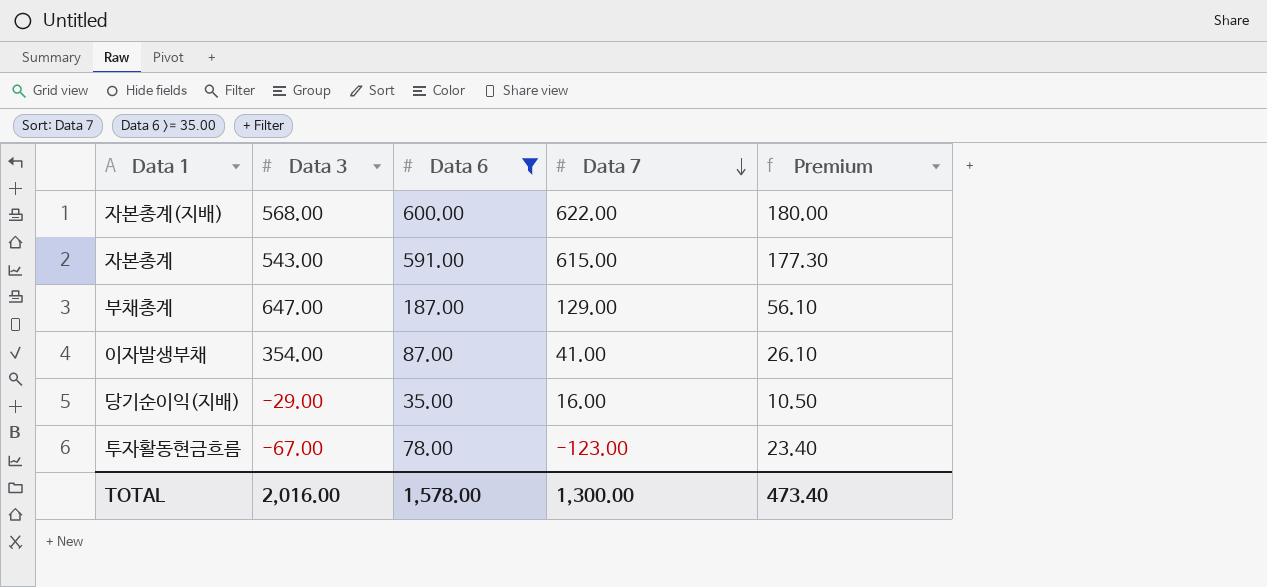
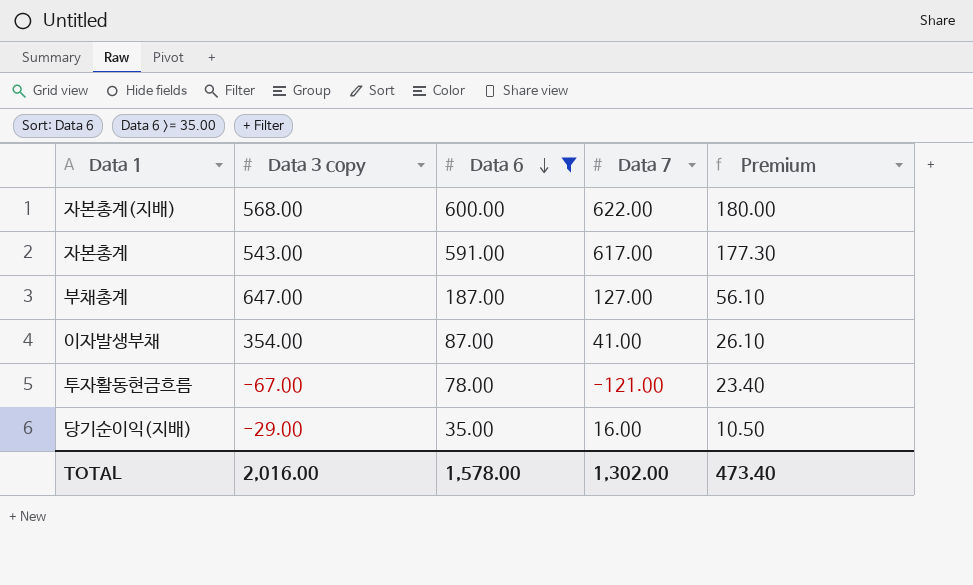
row order: Data 7 descending -> Data 6 descending
column name: Data 3 -> Data 3 copy
자본총계 | Data 7: 615.00 -> 617.00
부채총계 | Data 7: 129.00 -> 127.00
투자활동현금흐름 | Data 7: -123.00 -> -121.00
TOTAL | Data 7: 1,300.00 -> 1,302.00

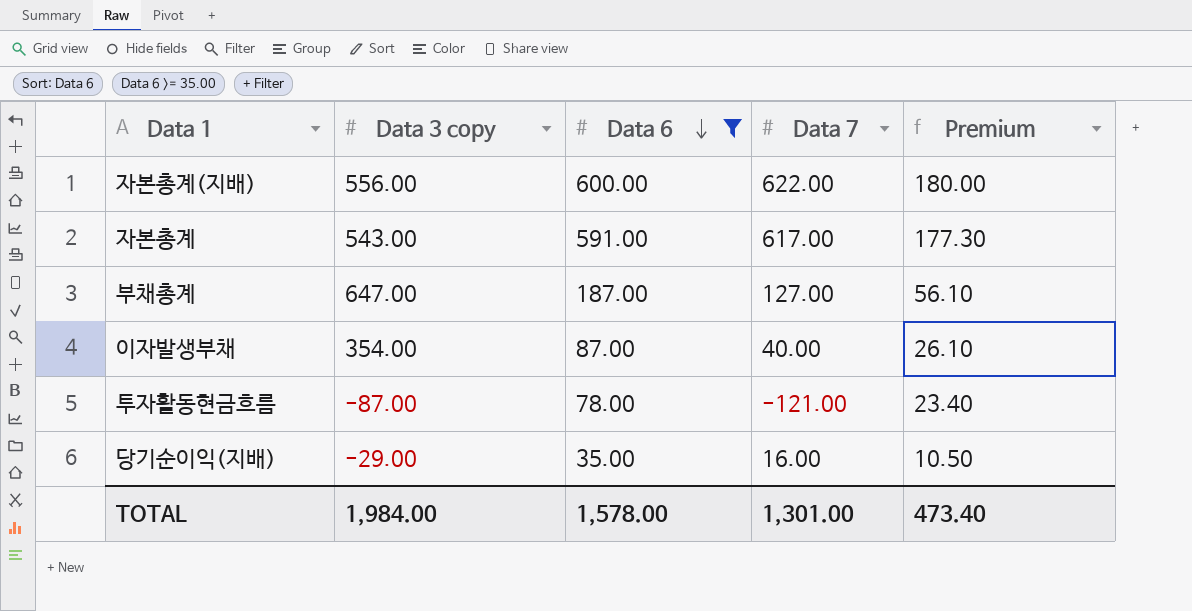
자본총계(지배) | Data 3 copy: 568.00 -> 556.00
이자발생부채 | Data 7: 41.00 -> 40.00
투자활동현금흐름 | Data 3 copy: -67.00 -> -87.00
TOTAL | Data 3 copy: 2,016.00 -> 1,984.00
TOTAL | Data 7: 1,302.00 -> 1,301.00

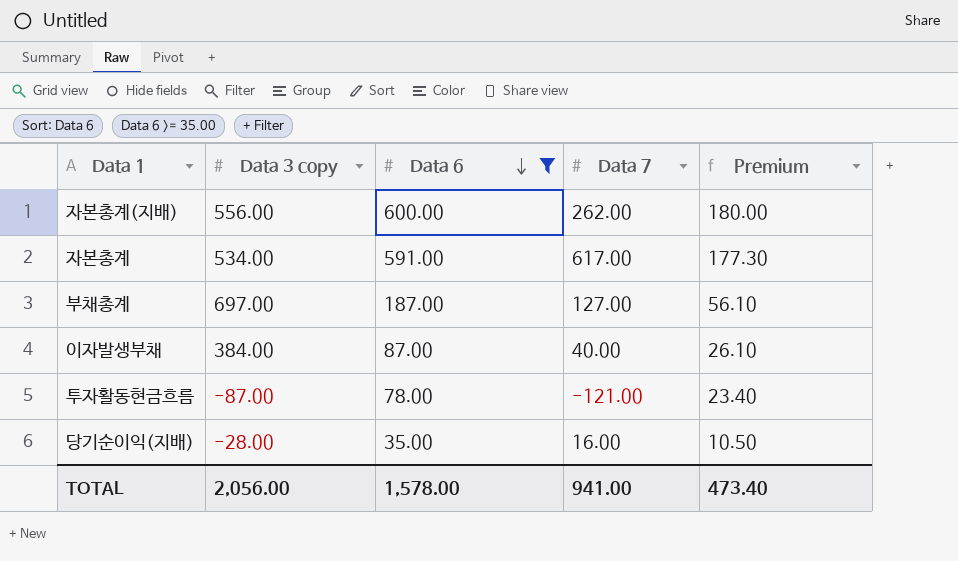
자본총계(지배) | Data 7: 622.00 -> 262.00
자본총계 | Data 3 copy: 543.00 -> 534.00
부채총계 | Data 3 copy: 647.00 -> 697.00
이자발생부채 | Data 3 copy: 354.00 -> 384.00
당기순이익(지배) | Data 3 copy: -29.00 -> -28.00
TOTAL | Data 3 copy: 1,984.00 -> 2,056.00
TOTAL | Data 7: 1,301.00 -> 941.00

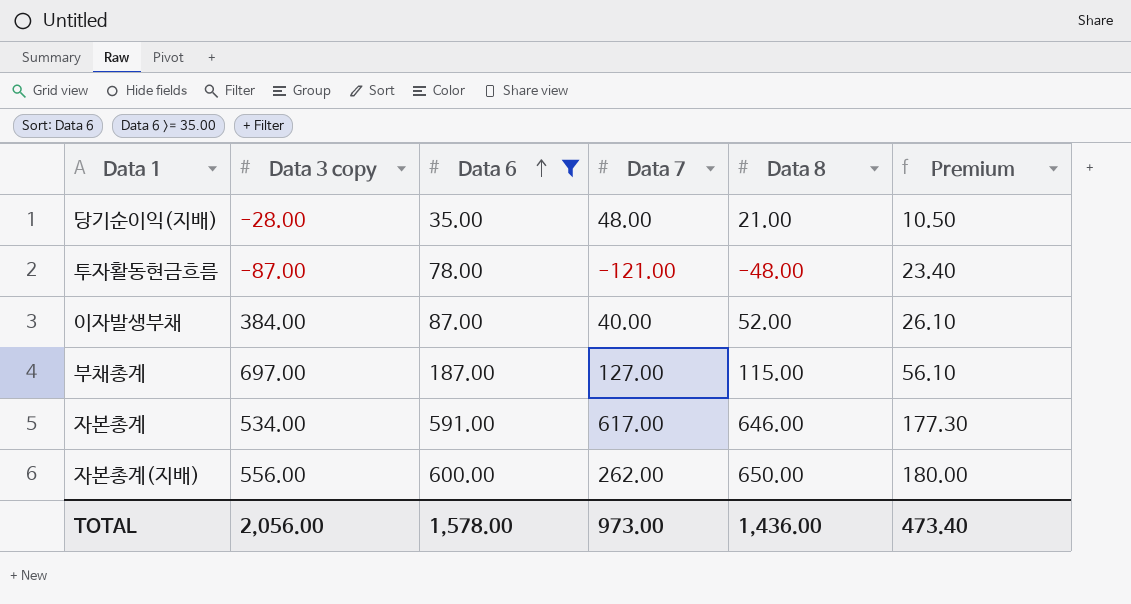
row order: Data 6 descending -> Data 6 ascending
column Data 8 | position: none -> 5
당기순이익(지배) | Data 7: 16.00 -> 48.00
TOTAL | Data 7: 941.00 -> 973.00

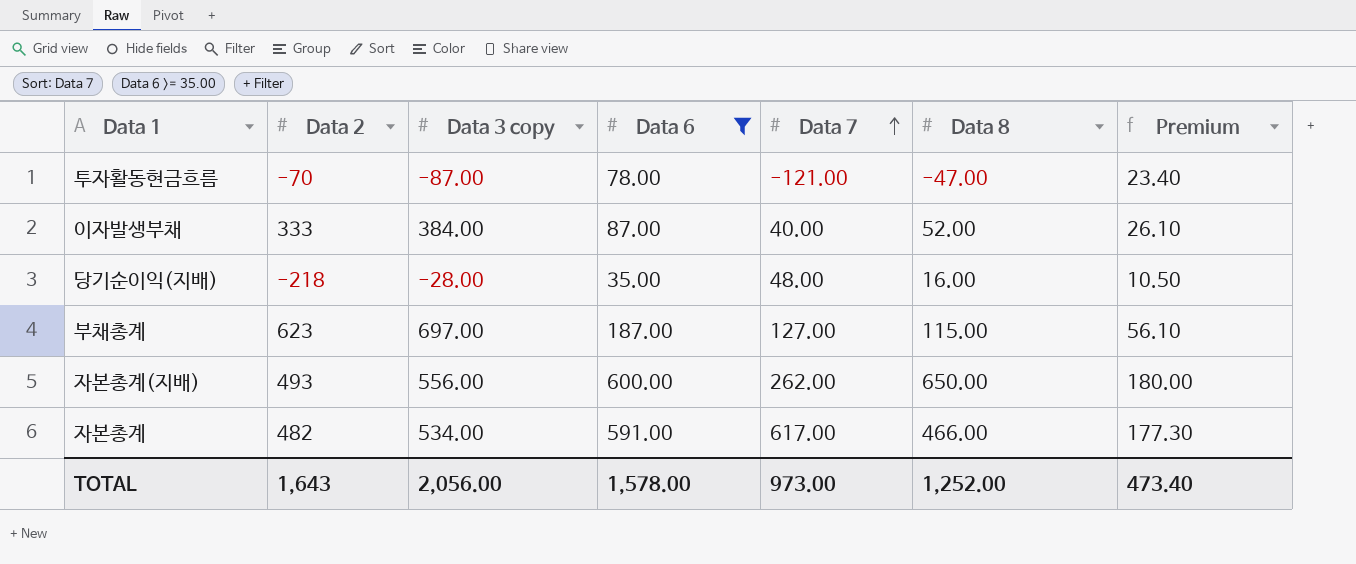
row order: Data 6 ascending -> Data 7 ascending
column Data 2 | position: none -> 2
투자활동현금흐름 | Data 8: -48.00 -> -47.00
당기순이익(지배) | Data 8: 21.00 -> 16.00
자본총계 | Data 8: 646.00 -> 466.00
TOTAL | Data 8: 1,436.00 -> 1,252.00

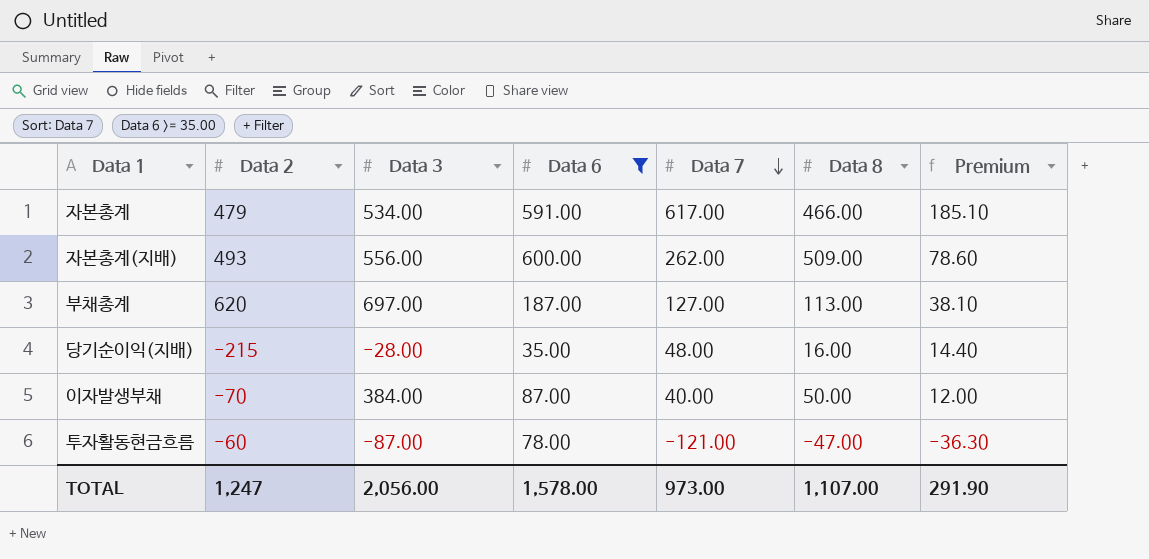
row order: Data 7 ascending -> Data 7 descending
column name: Data 3 copy -> Data 3
column Premium | formula: [Data 6] * 0.3 -> [Data 7] * 0.3
자본총계 | Data 2: 482 -> 479
자본총계(지배) | Data 8: 650.00 -> 509.00
부채총계 | Data 2: 623 -> 620
부채총계 | Data 8: 115.00 -> 113.00
당기순이익(지배) | Data 2: -218 -> -215
이자발생부채 | Data 2: 333 -> -70
이자발생부채 | Data 8: 52.00 -> 50.00
투자활동현금흐름 | Data 2: -70 -> -60
TOTAL | Data 2: 1,643 -> 1,247
TOTAL | Data 8: 1,252.00 -> 1,107.00
TOTAL | Premium: 473.40 -> 291.90

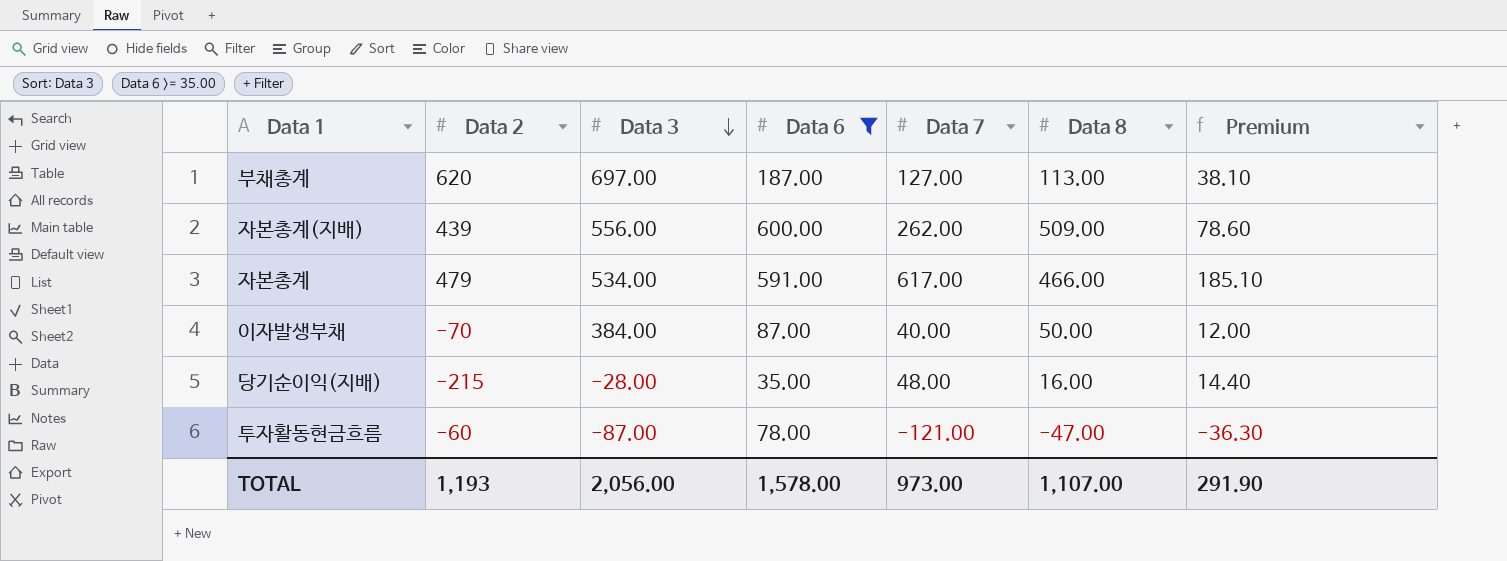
row order: Data 7 descending -> Data 3 descending
자본총계(지배) | Data 2: 493 -> 439
TOTAL | Data 2: 1,247 -> 1,193

